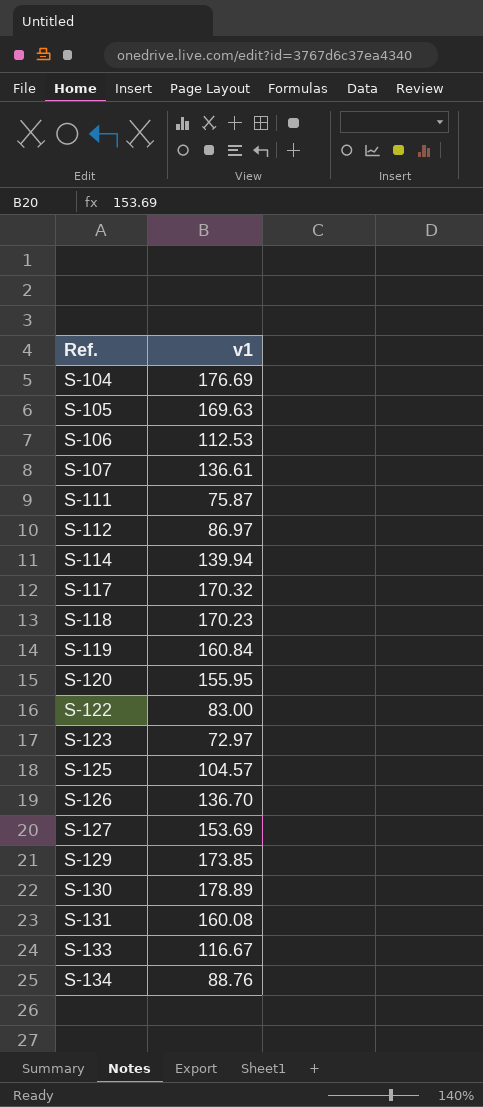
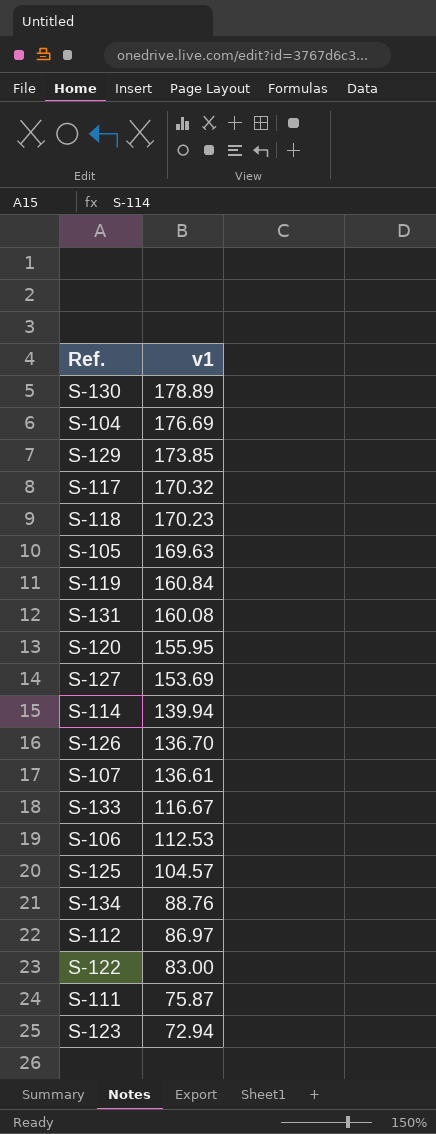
row order: Ref. ascending -> v1 descending
S-123 | v1: 72.97 -> 72.94

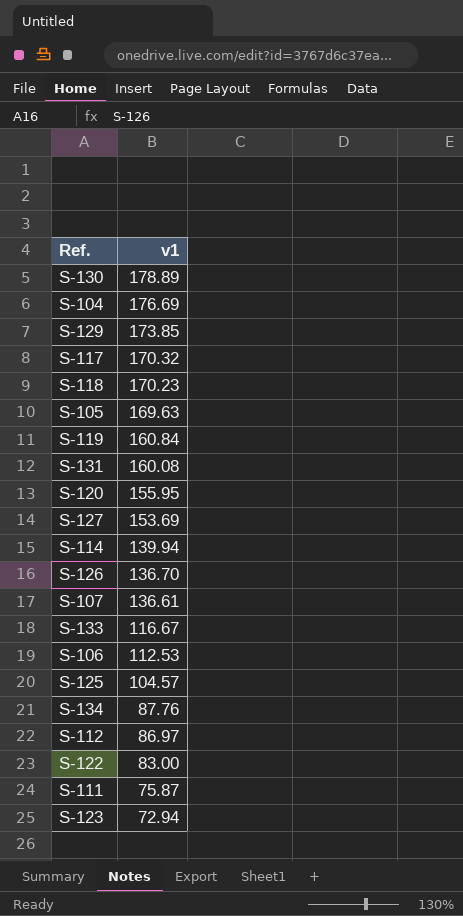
S-134 | v1: 88.76 -> 87.76

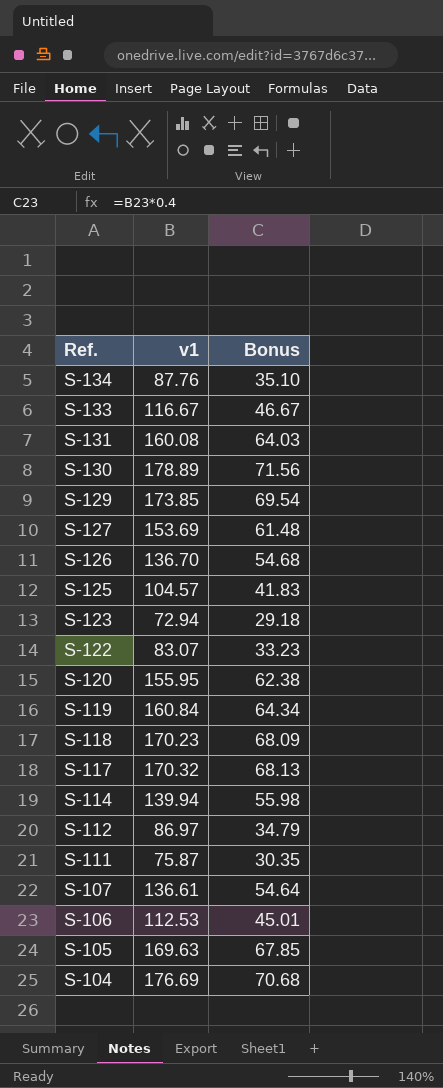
row order: v1 descending -> Ref. descending
column Bonus | formula: none -> [v1] * 0.4
S-122 | v1: 83.00 -> 83.07

